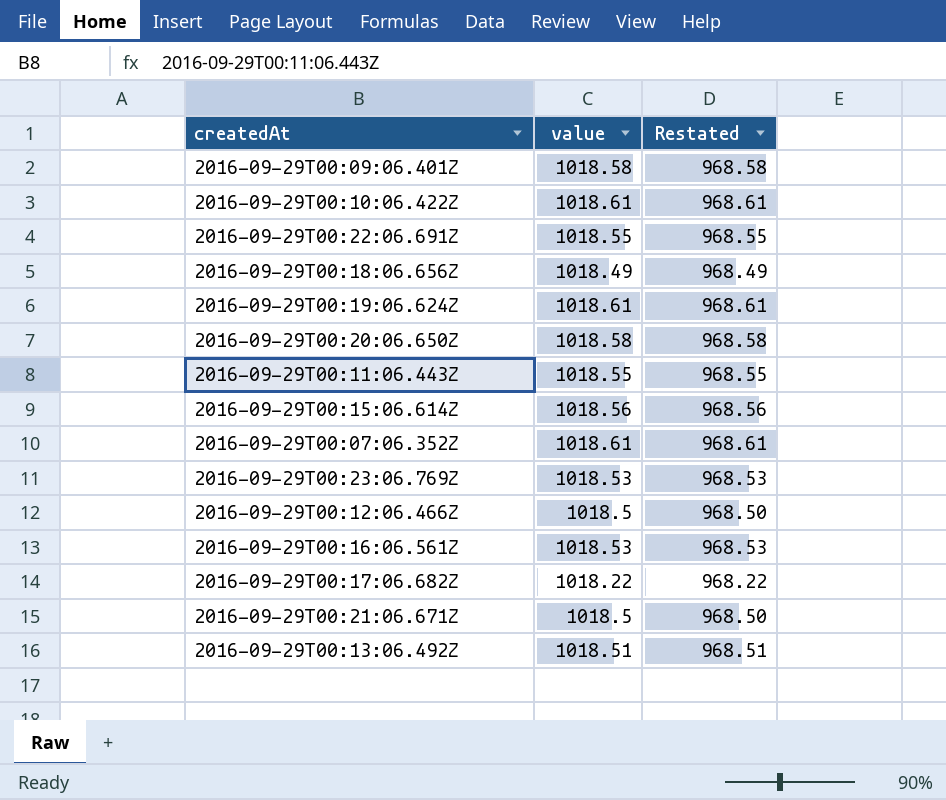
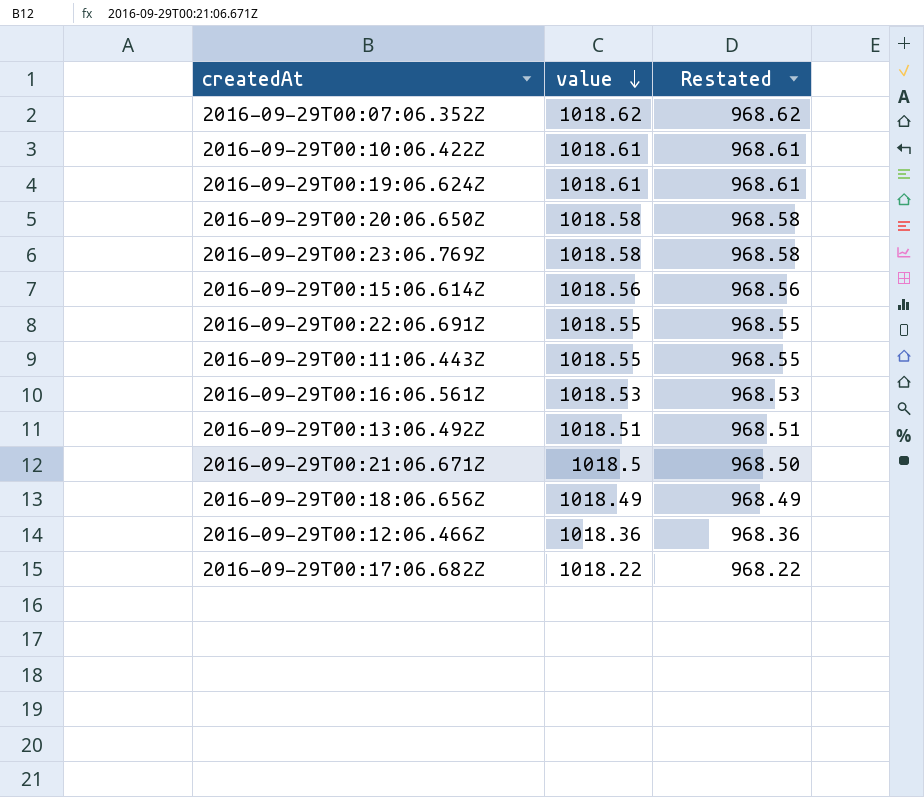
row order: none -> value descending
row 2016-09-29T00:09:06.401Z: 1018.58 | 968.58 -> none
2016-09-29T00:07:06.352Z | value: 1018.61 -> 1018.62
2016-09-29T00:07:06.352Z | Restated: 968.61 -> 968.62
2016-09-29T00:23:06.769Z | value: 1018.53 -> 1018.58
2016-09-29T00:23:06.769Z | Restated: 968.53 -> 968.58
2016-09-29T00:12:06.466Z | value: 1018.5 -> 1018.36
2016-09-29T00:12:06.466Z | Restated: 968.50 -> 968.36

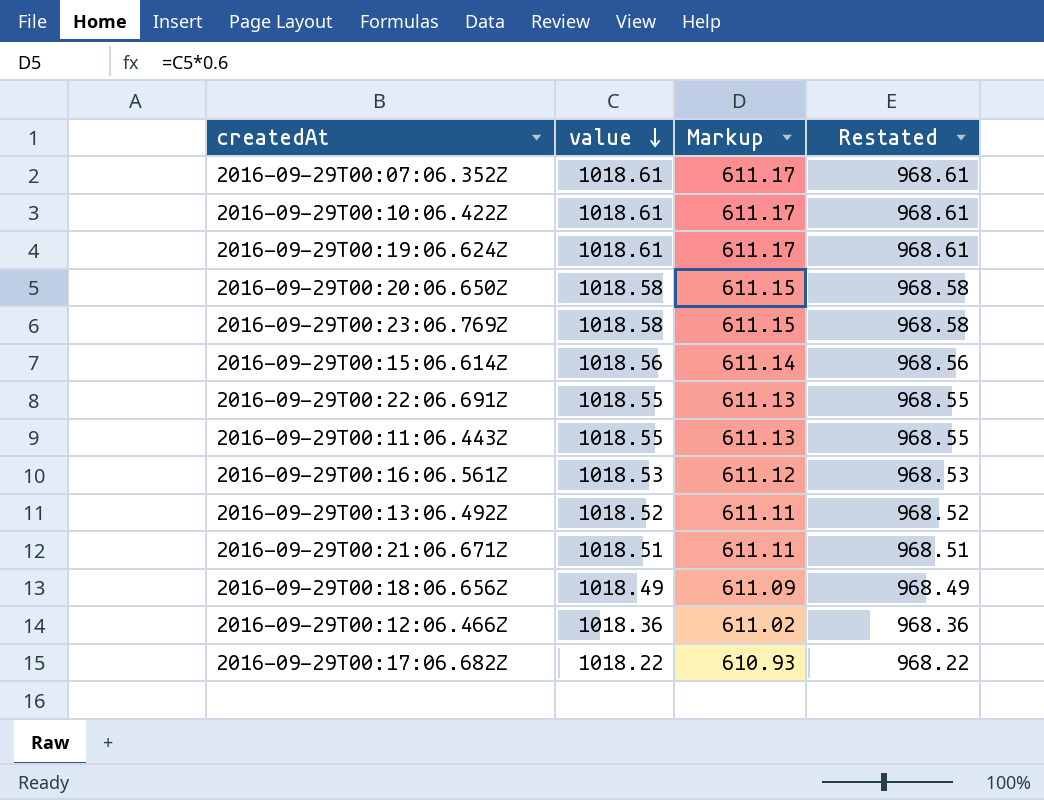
column Markup | formula: none -> [value] * 0.6
2016-09-29T00:07:06.352Z | value: 1018.62 -> 1018.61
2016-09-29T00:07:06.352Z | Restated: 968.62 -> 968.61
2016-09-29T00:13:06.492Z | value: 1018.51 -> 1018.52
2016-09-29T00:13:06.492Z | Restated: 968.51 -> 968.52
2016-09-29T00:21:06.671Z | value: 1018.5 -> 1018.51
2016-09-29T00:21:06.671Z | Restated: 968.50 -> 968.51

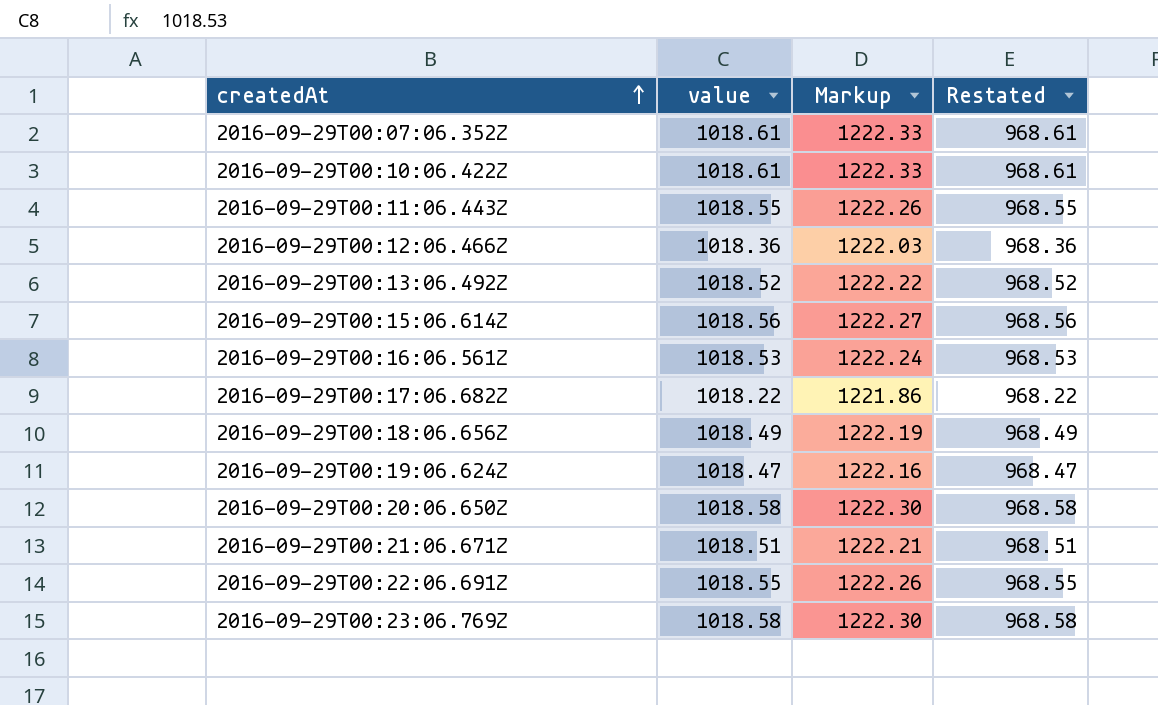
row order: value descending -> createdAt ascending
column Markup | formula: [value] * 0.6 -> [value] * 1.2
2016-09-29T00:19:06.624Z | value: 1018.61 -> 1018.47
2016-09-29T00:19:06.624Z | Restated: 968.61 -> 968.47

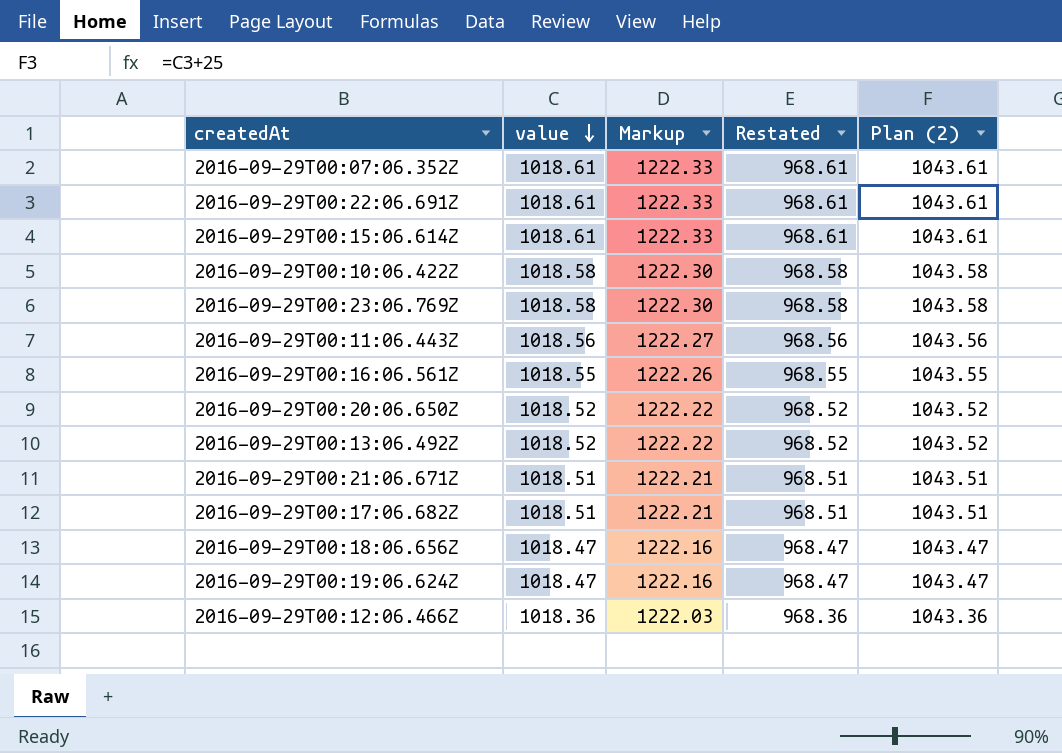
row order: createdAt ascending -> value descending
column Plan (2) | formula: none -> [value] + 25
2016-09-29T00:22:06.691Z | value: 1018.55 -> 1018.61
2016-09-29T00:22:06.691Z | Markup: 1222.26 -> 1222.33
2016-09-29T00:22:06.691Z | Restated: 968.55 -> 968.61
2016-09-29T00:15:06.614Z | value: 1018.56 -> 1018.61
2016-09-29T00:15:06.614Z | Markup: 1222.27 -> 1222.33
2016-09-29T00:15:06.614Z | Restated: 968.56 -> 968.61
2016-09-29T00:10:06.422Z | value: 1018.61 -> 1018.58
2016-09-29T00:10:06.422Z | Markup: 1222.33 -> 1222.30
2016-09-29T00:10:06.422Z | Restated: 968.61 -> 968.58
2016-09-29T00:11:06.443Z | value: 1018.55 -> 1018.56
2016-09-29T00:11:06.443Z | Markup: 1222.26 -> 1222.27
2016-09-29T00:11:06.443Z | Restated: 968.55 -> 968.56
2016-09-29T00:16:06.561Z | value: 1018.53 -> 1018.55
2016-09-29T00:16:06.561Z | Markup: 1222.24 -> 1222.26
2016-09-29T00:16:06.561Z | Restated: 968.53 -> 968.55
2016-09-29T00:20:06.650Z | value: 1018.58 -> 1018.52
2016-09-29T00:20:06.650Z | Markup: 1222.30 -> 1222.22
2016-09-29T00:20:06.650Z | Restated: 968.58 -> 968.52
2016-09-29T00:17:06.682Z | value: 1018.22 -> 1018.51
2016-09-29T00:17:06.682Z | Markup: 1221.86 -> 1222.21
2016-09-29T00:17:06.682Z | Restated: 968.22 -> 968.51
2016-09-29T00:18:06.656Z | value: 1018.49 -> 1018.47
2016-09-29T00:18:06.656Z | Markup: 1222.19 -> 1222.16
2016-09-29T00:18:06.656Z | Restated: 968.49 -> 968.47

